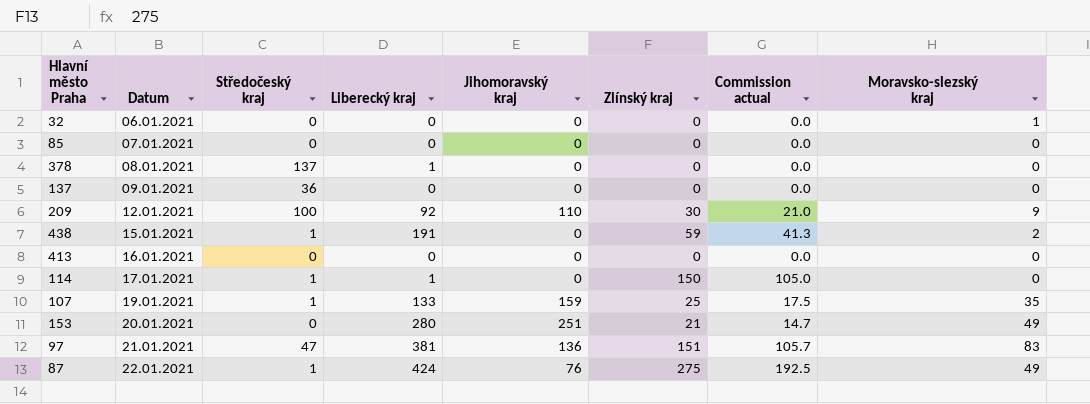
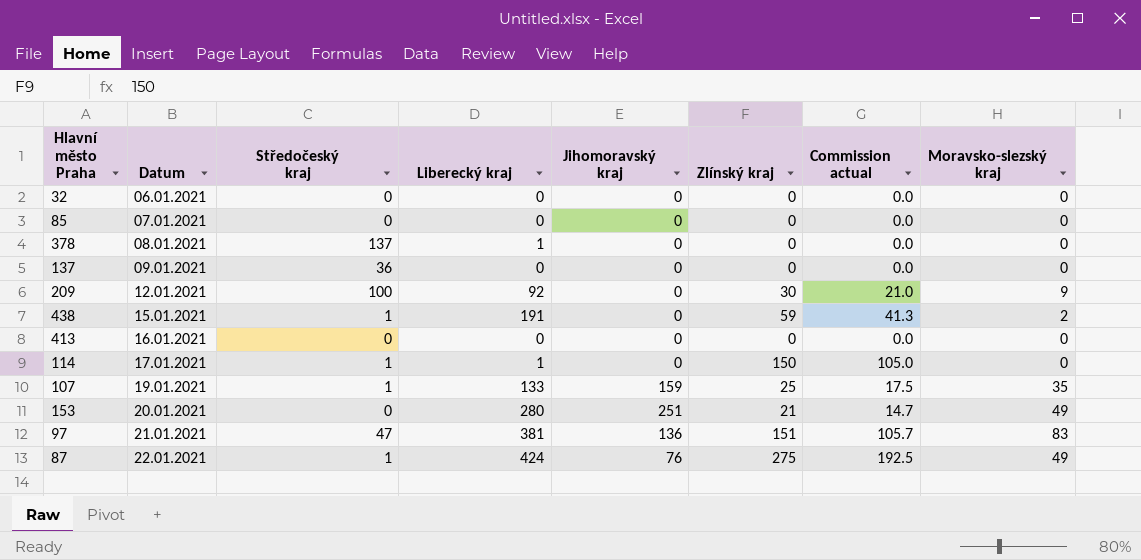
32 | Moravsko-slezský kraj: 1 -> 0
209 | Jihomoravský kraj: 110 -> 0

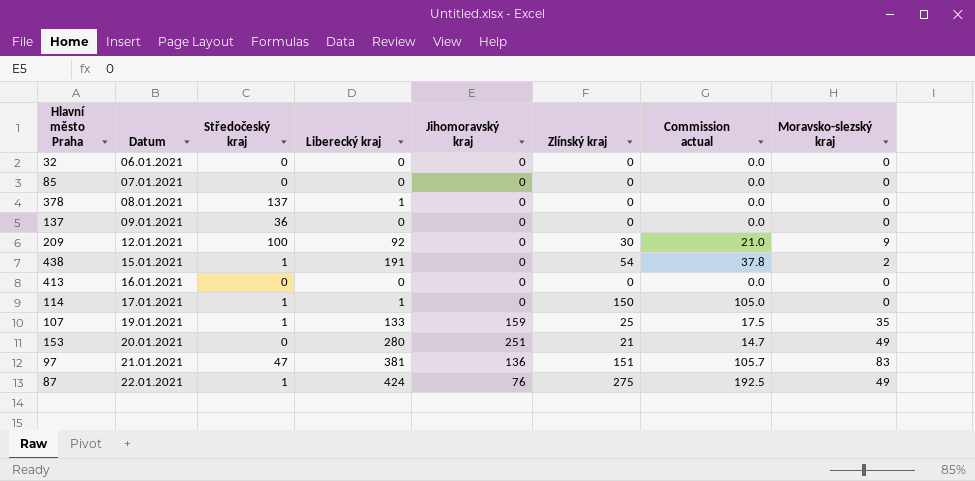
438 | Zlínský kraj: 59 -> 54
438 | Commission actual: 41.3 -> 37.8

